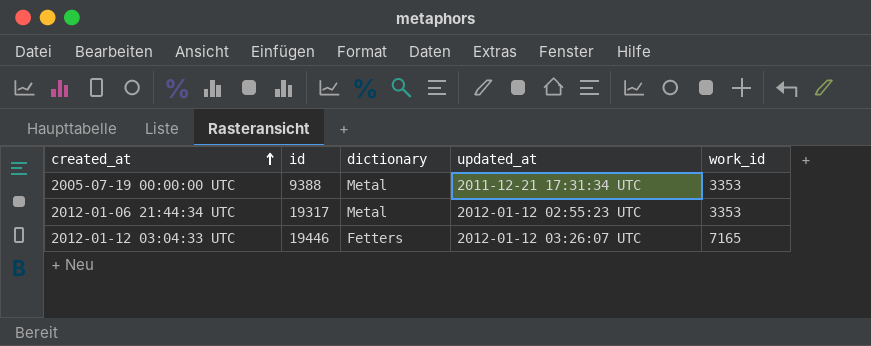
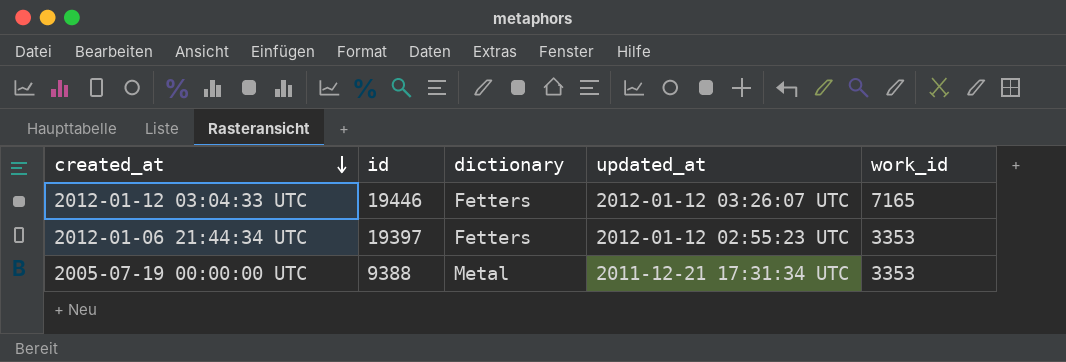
row order: created_at ascending -> created_at descending
2012-01-06 21:44:34 UTC | id: 19317 -> 19397
2012-01-06 21:44:34 UTC | dictionary: Metal -> Fetters

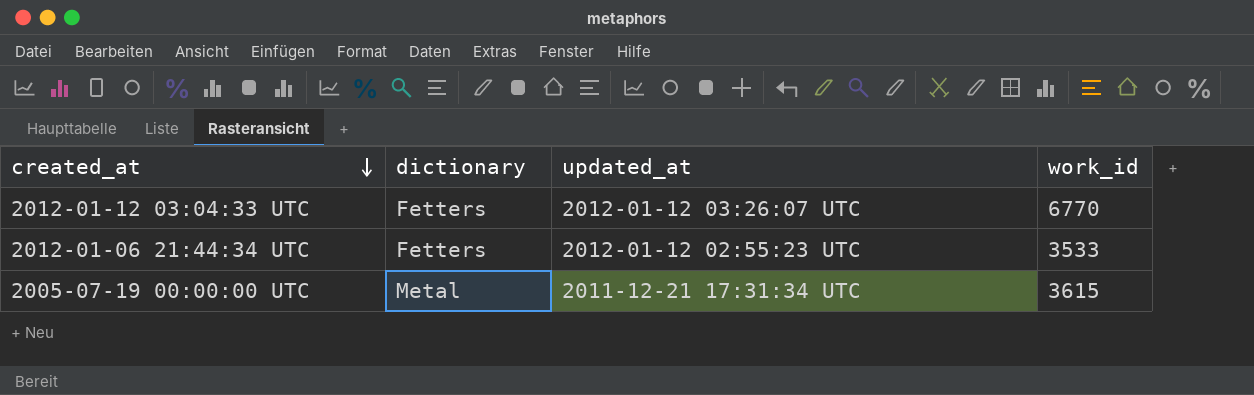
column id | position: 2 -> none
2012-01-12 03:04:33 UTC | work_id: 7165 -> 6770
2012-01-06 21:44:34 UTC | work_id: 3353 -> 3533
2005-07-19 00:00:00 UTC | work_id: 3353 -> 3615

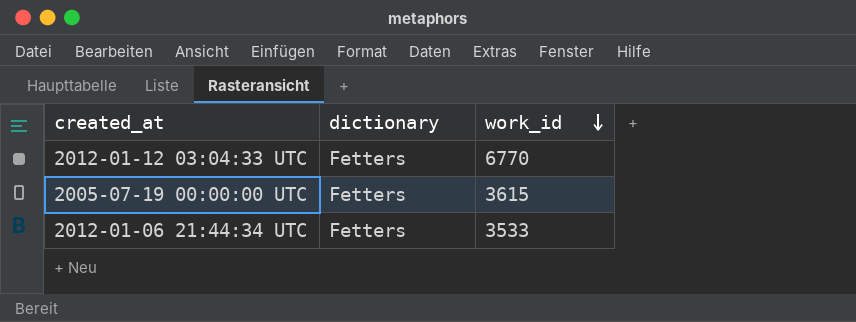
row order: created_at descending -> work_id descending
column updated_at | position: 3 -> none
2005-07-19 00:00:00 UTC | dictionary: Metal -> Fetters

